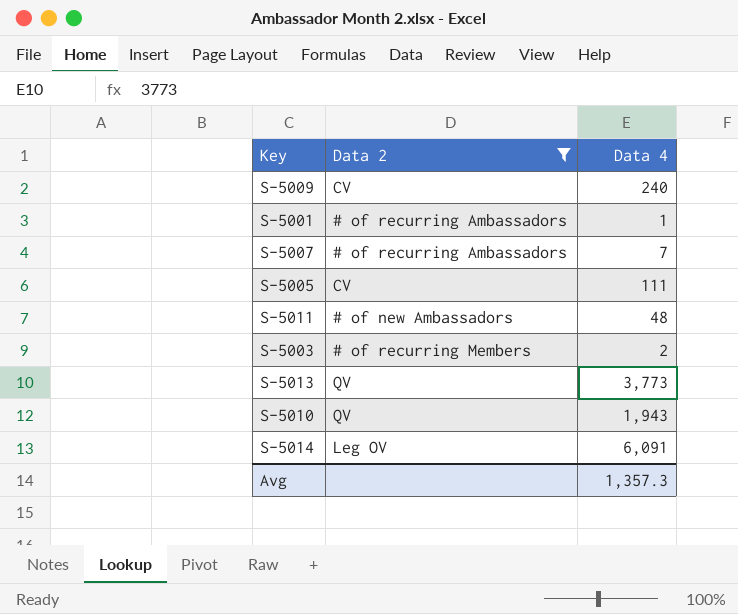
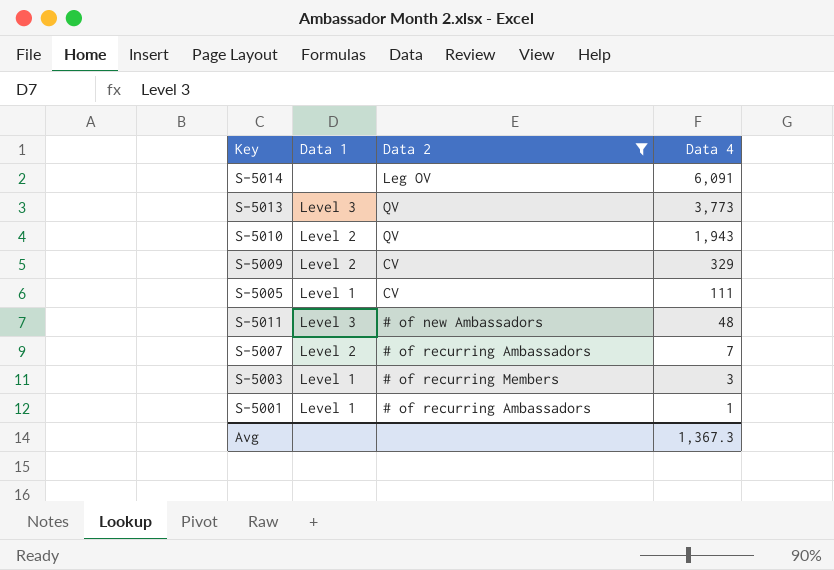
row order: none -> Data 4 descending
column Data 1 | position: none -> 2
S-5009 | Data 4: 240 -> 329
S-5003 | Data 4: 2 -> 3
Avg | Data 4: 1,357.3 -> 1,367.3

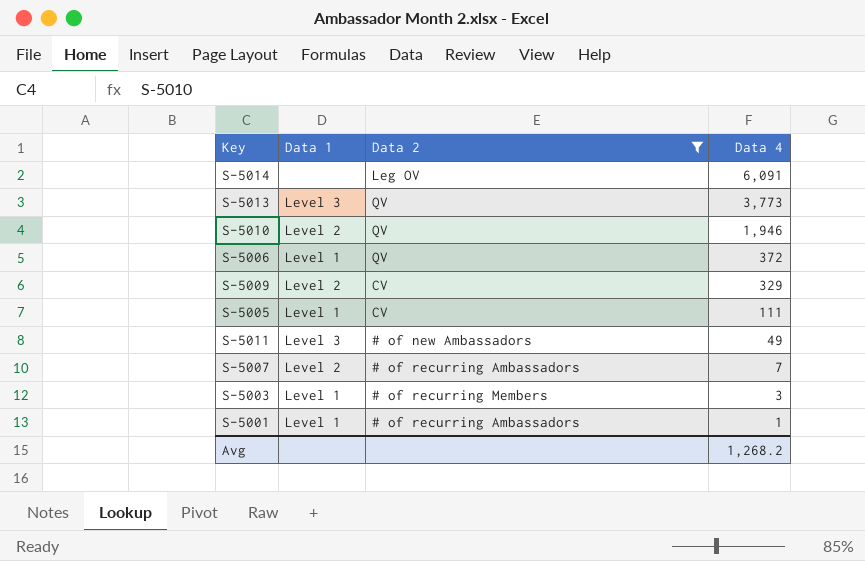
S-5010 | Data 4: 1,943 -> 1,946
row S-5006: none -> Level 1 | QV | 372
S-5011 | Data 4: 48 -> 49
Avg | Data 4: 1,367.3 -> 1,268.2

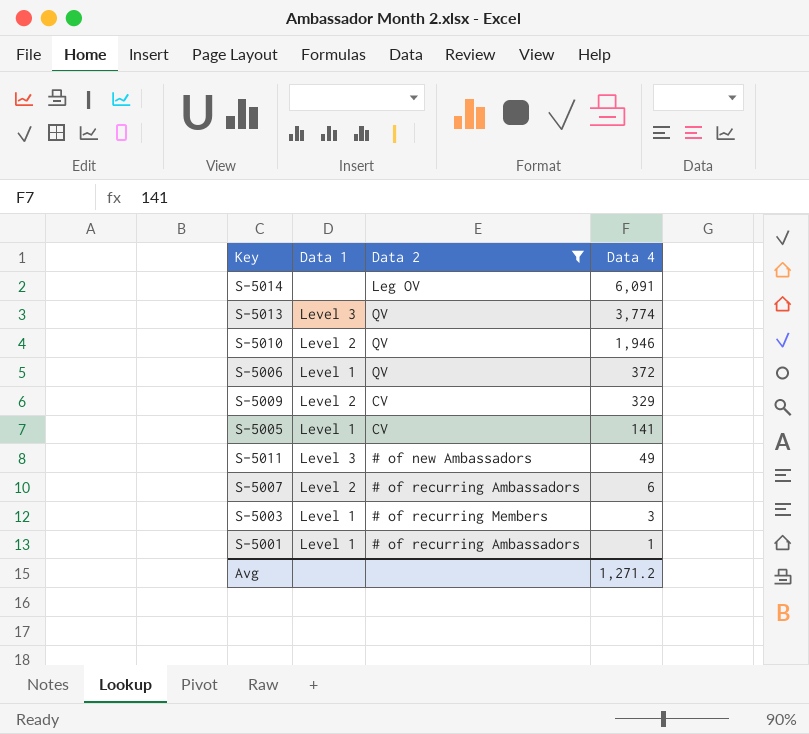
S-5013 | Data 4: 3,773 -> 3,774
S-5005 | Data 4: 111 -> 141
S-5007 | Data 4: 7 -> 6
Avg | Data 4: 1,268.2 -> 1,271.2

